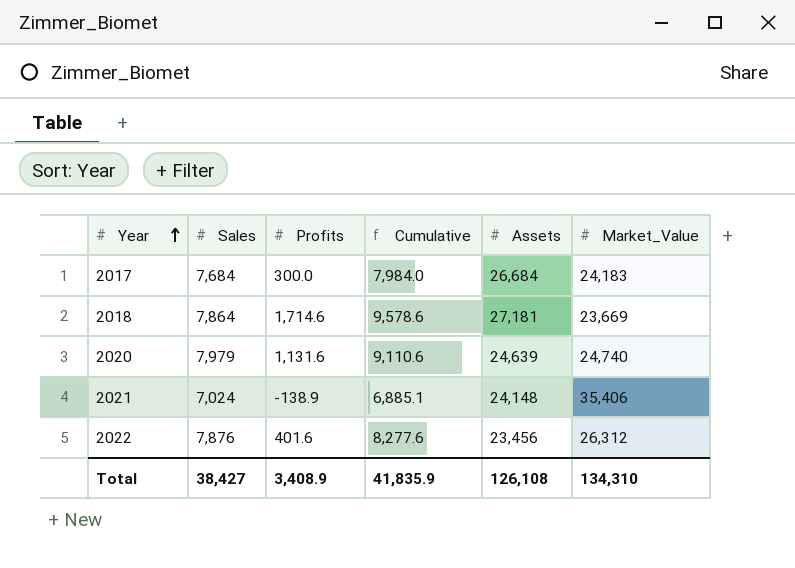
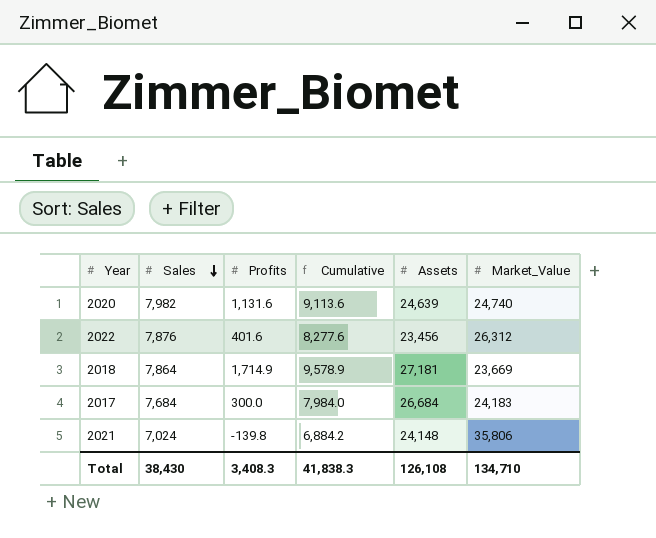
row order: Year ascending -> Sales descending
2020 | Sales: 7,979 -> 7,982
2020 | Cumulative: 9,110.6 -> 9,113.6
2018 | Profits: 1,714.6 -> 1,714.9
2018 | Cumulative: 9,578.6 -> 9,578.9
2021 | Profits: -138.9 -> -139.8
2021 | Cumulative: 6,885.1 -> 6,884.2
2021 | Market_Value: 35,406 -> 35,806
Total | Sales: 38,427 -> 38,430
Total | Profits: 3,408.9 -> 3,408.3
Total | Cumulative: 41,835.9 -> 41,838.3
Total | Market_Value: 134,310 -> 134,710

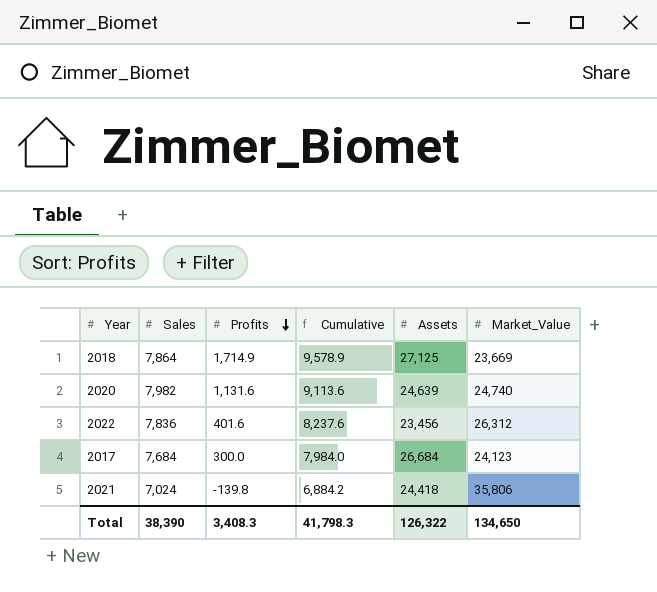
row order: Sales descending -> Profits descending
2018 | Assets: 27,181 -> 27,125
2022 | Sales: 7,876 -> 7,836
2022 | Cumulative: 8,277.6 -> 8,237.6
2017 | Market_Value: 24,183 -> 24,123
2021 | Assets: 24,148 -> 24,418
Total | Sales: 38,430 -> 38,390
Total | Cumulative: 41,838.3 -> 41,798.3
Total | Assets: 126,108 -> 126,322
Total | Market_Value: 134,710 -> 134,650

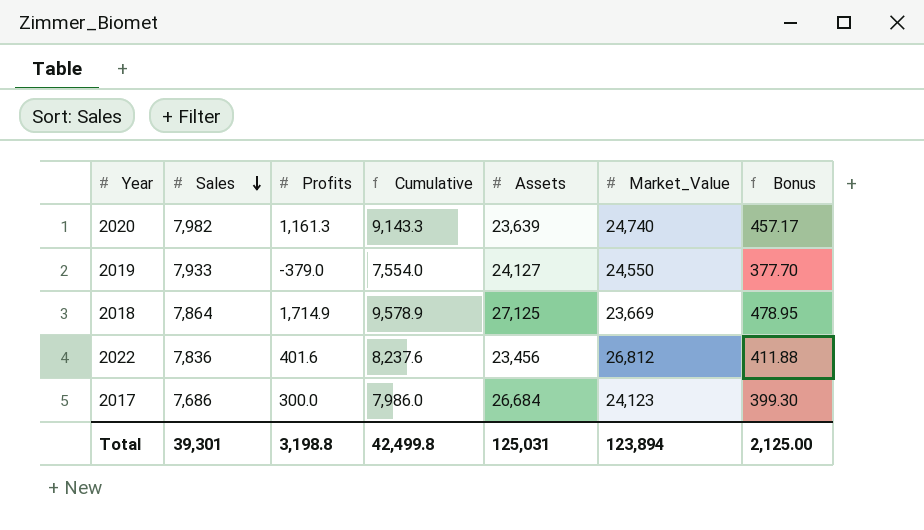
row order: Profits descending -> Sales descending
column Bonus | formula: none -> [Cumulative] * 0.05
row 2021: 7,024 | -139.8 | 6,884.2 | 24,418 | 35,806 -> none
2020 | Profits: 1,131.6 -> 1,161.3
2020 | Cumulative: 9,113.6 -> 9,143.3
2020 | Assets: 24,639 -> 23,639
row 2019: none -> 7,933 | -379.0 | 7,554.0 | 24,127 | 24,550 | 377.70
2022 | Market_Value: 26,312 -> 26,812
2017 | Sales: 7,684 -> 7,686
2017 | Cumulative: 7,984.0 -> 7,986.0
Total | Sales: 38,390 -> 39,301
Total | Profits: 3,408.3 -> 3,198.8
Total | Cumulative: 41,798.3 -> 42,499.8
Total | Assets: 126,322 -> 125,031
Total | Market_Value: 134,650 -> 123,894

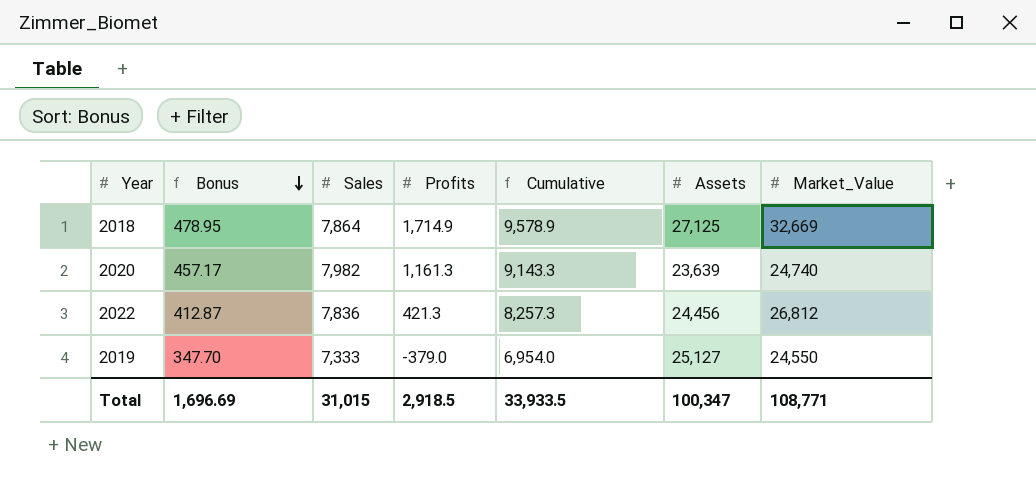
row order: Sales descending -> Bonus descending
column Bonus | position: 7 -> 2
row 2017: 7,686 | 300.0 | 7,986.0 | 26,684 | 24,123 | 399.30 -> none
2018 | Market_Value: 23,669 -> 32,669
2022 | Bonus: 411.88 -> 412.87
2022 | Profits: 401.6 -> 421.3
2022 | Cumulative: 8,237.6 -> 8,257.3
2022 | Assets: 23,456 -> 24,456
2019 | Bonus: 377.70 -> 347.70
2019 | Sales: 7,933 -> 7,333
2019 | Cumulative: 7,554.0 -> 6,954.0
2019 | Assets: 24,127 -> 25,127
Total | Bonus: 2,125.00 -> 1,696.69
Total | Sales: 39,301 -> 31,015
Total | Profits: 3,198.8 -> 2,918.5
Total | Cumulative: 42,499.8 -> 33,933.5
Total | Assets: 125,031 -> 100,347
Total | Market_Value: 123,894 -> 108,771

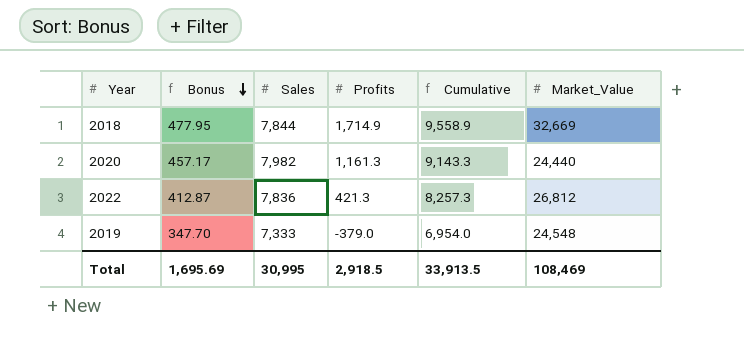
column Assets | position: 6 -> none
2018 | Bonus: 478.95 -> 477.95
2018 | Sales: 7,864 -> 7,844
2018 | Cumulative: 9,578.9 -> 9,558.9
2020 | Market_Value: 24,740 -> 24,440
2019 | Market_Value: 24,550 -> 24,548
Total | Bonus: 1,696.69 -> 1,695.69
Total | Sales: 31,015 -> 30,995
Total | Cumulative: 33,933.5 -> 33,913.5
Total | Market_Value: 108,771 -> 108,469

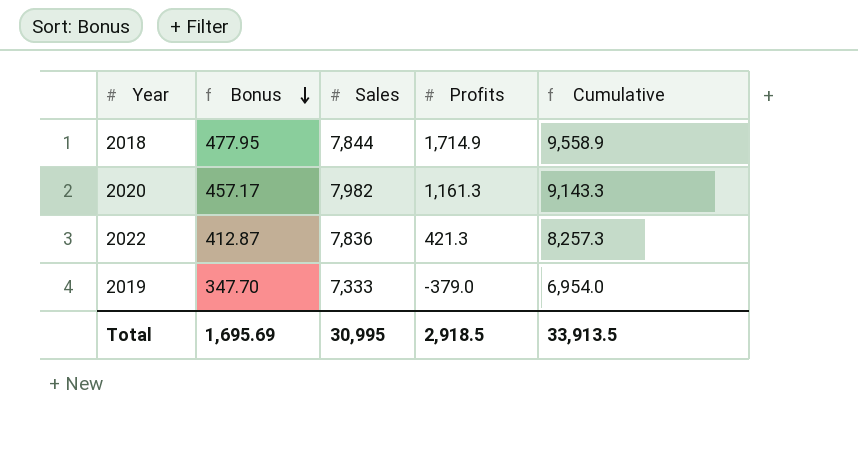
column Market_Value | position: 6 -> none

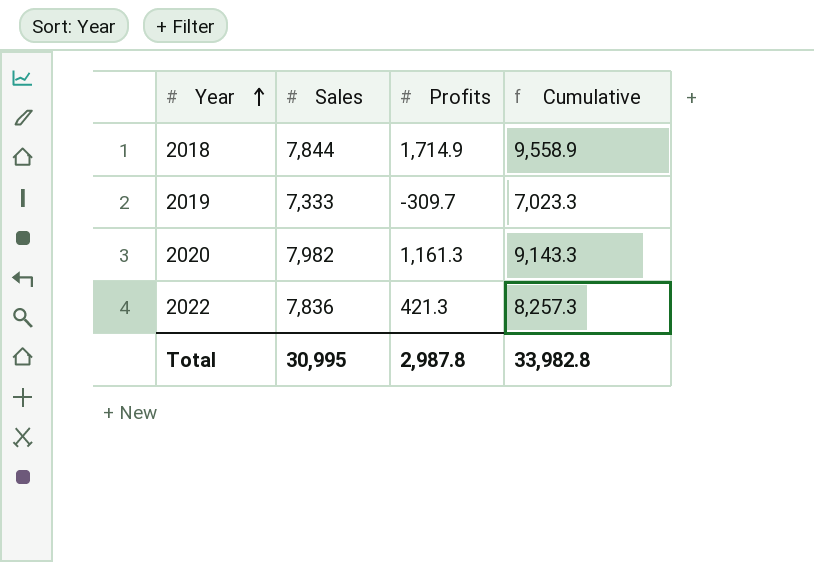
row order: Bonus descending -> Year ascending
column Bonus | formula: [Cumulative] * 0.05 -> none
2019 | Profits: -379.0 -> -309.7
2019 | Cumulative: 6,954.0 -> 7,023.3
Total | Profits: 2,918.5 -> 2,987.8
Total | Cumulative: 33,913.5 -> 33,982.8

